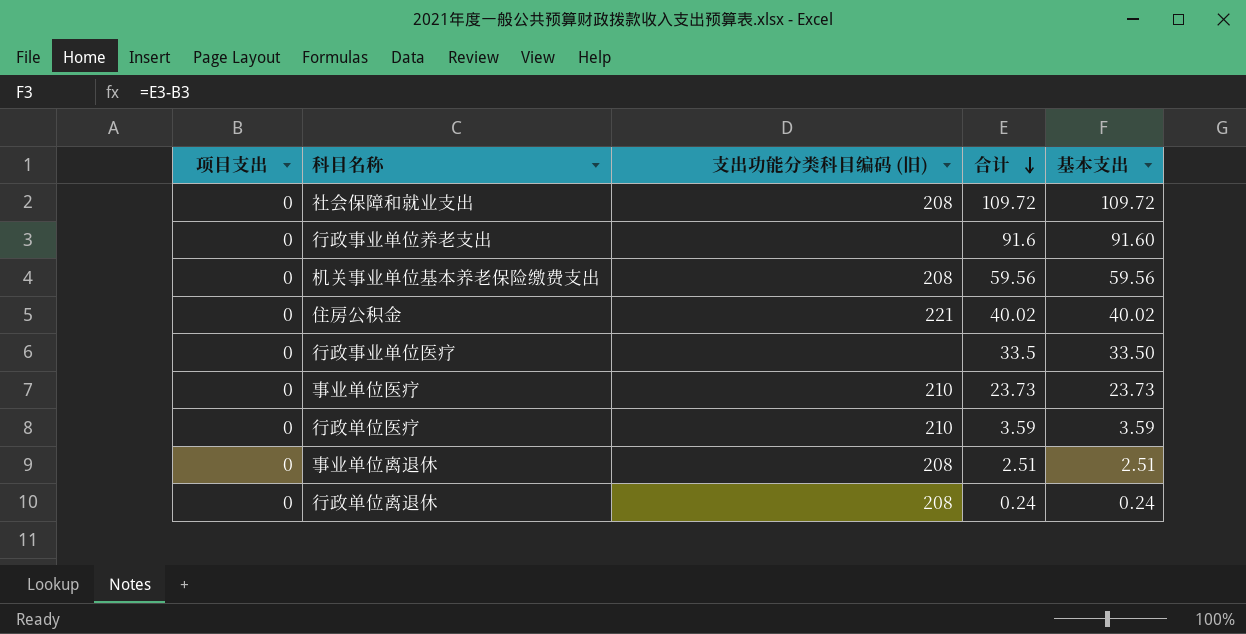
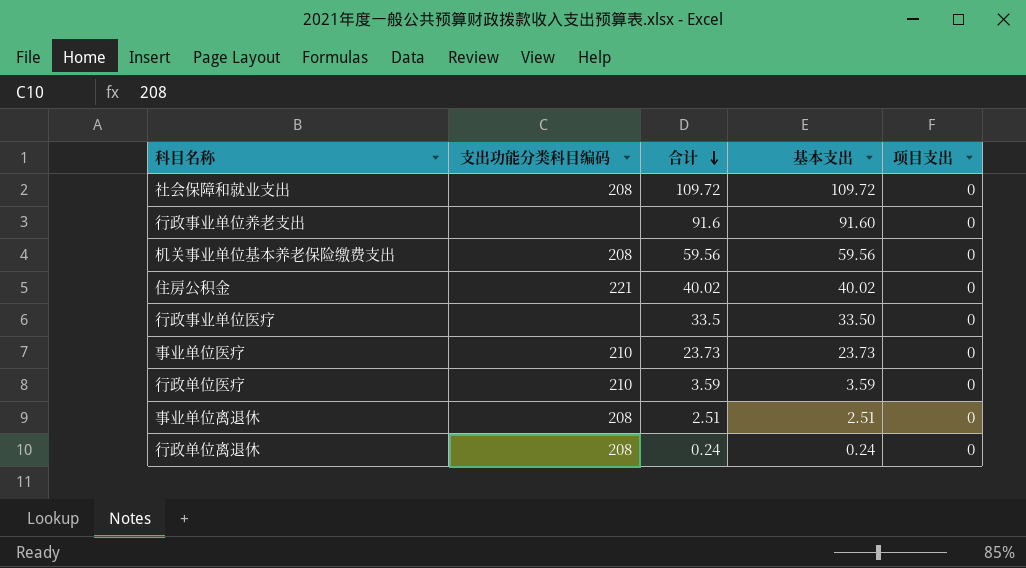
column name: 支出功能分类科目编码 (旧) -> 支出功能分类科目编码
column 项目支出 | position: 1 -> 5

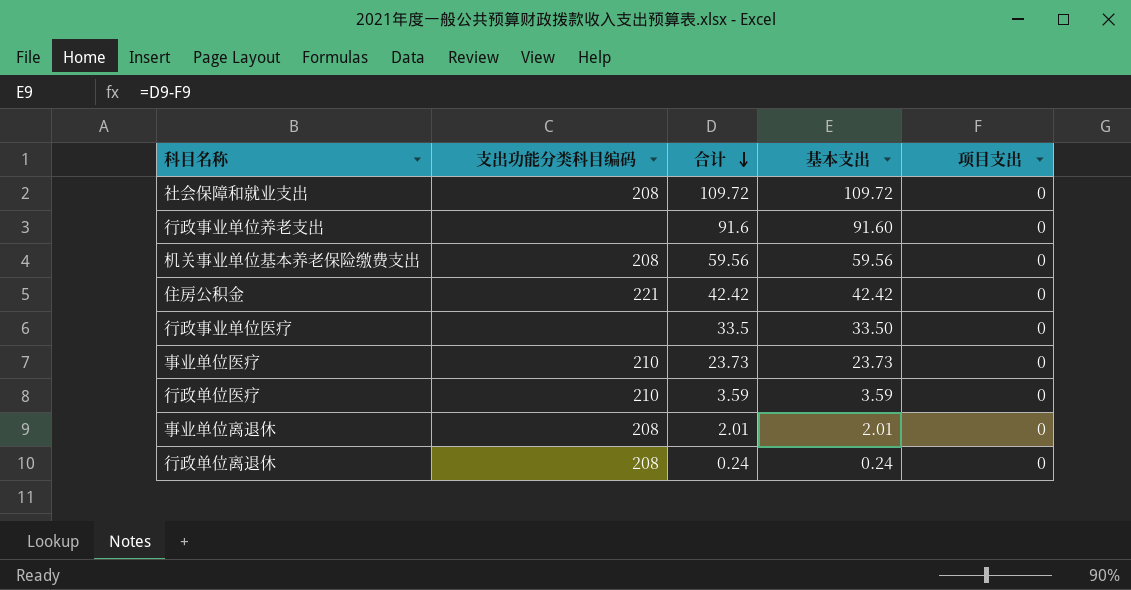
住房公积金 | 合计: 40.02 -> 42.42
住房公积金 | 基本支出: 40.02 -> 42.42
事业单位离退休 | 合计: 2.51 -> 2.01
事业单位离退休 | 基本支出: 2.51 -> 2.01

